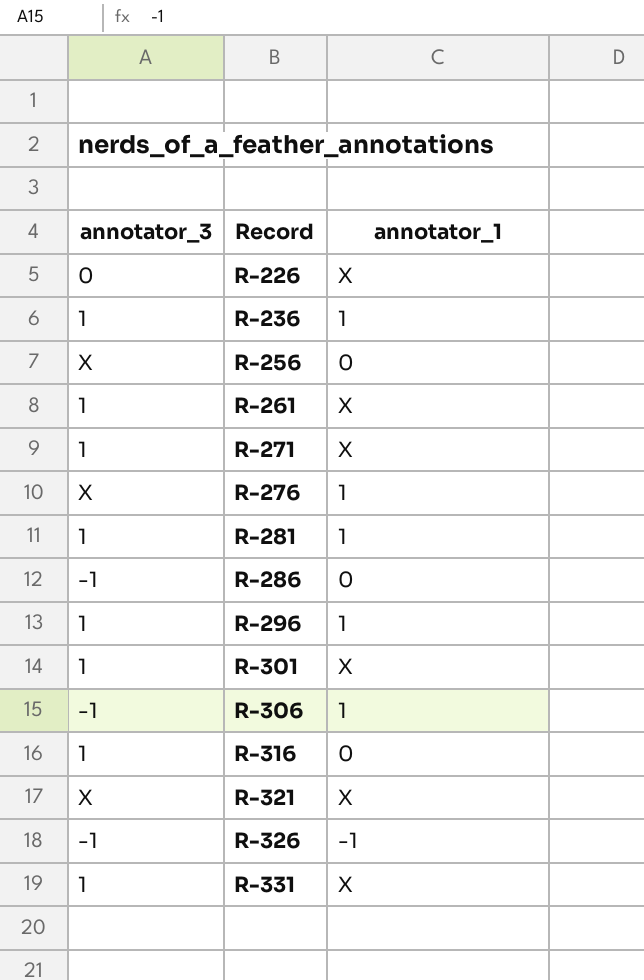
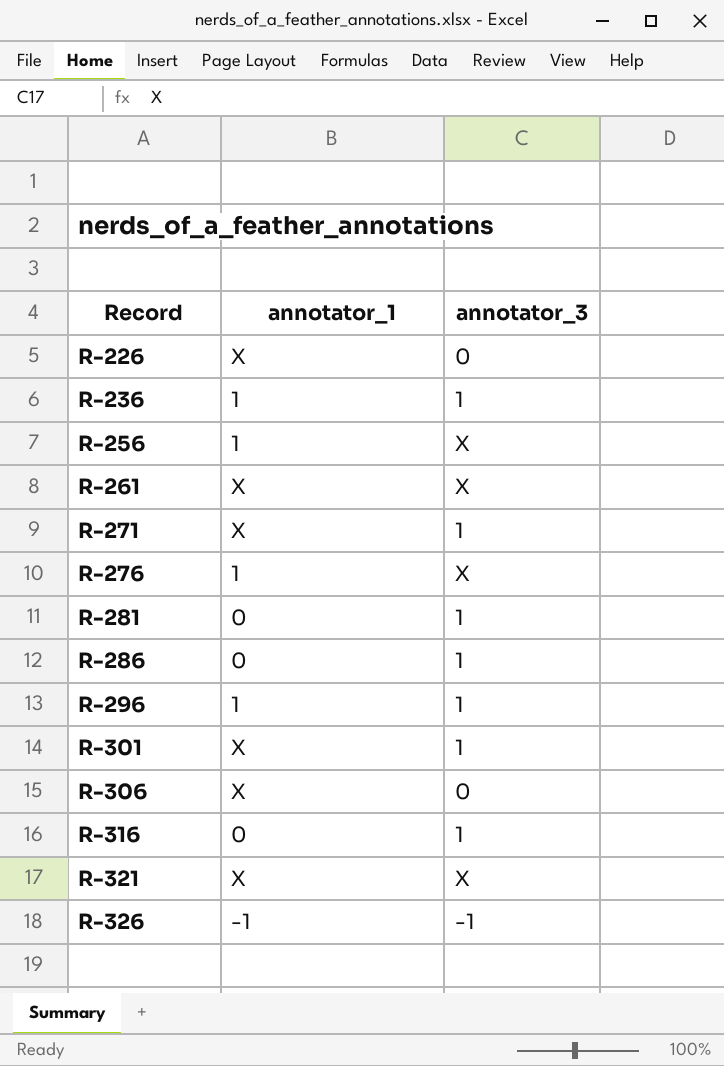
column annotator_3 | position: 1 -> 3
row R-331: 1 | X -> none
R-256 | annotator_1: 0 -> 1
R-261 | annotator_3: 1 -> X
R-281 | annotator_1: 1 -> 0
R-286 | annotator_3: -1 -> 1
R-306 | annotator_1: 1 -> X
R-306 | annotator_3: -1 -> 0

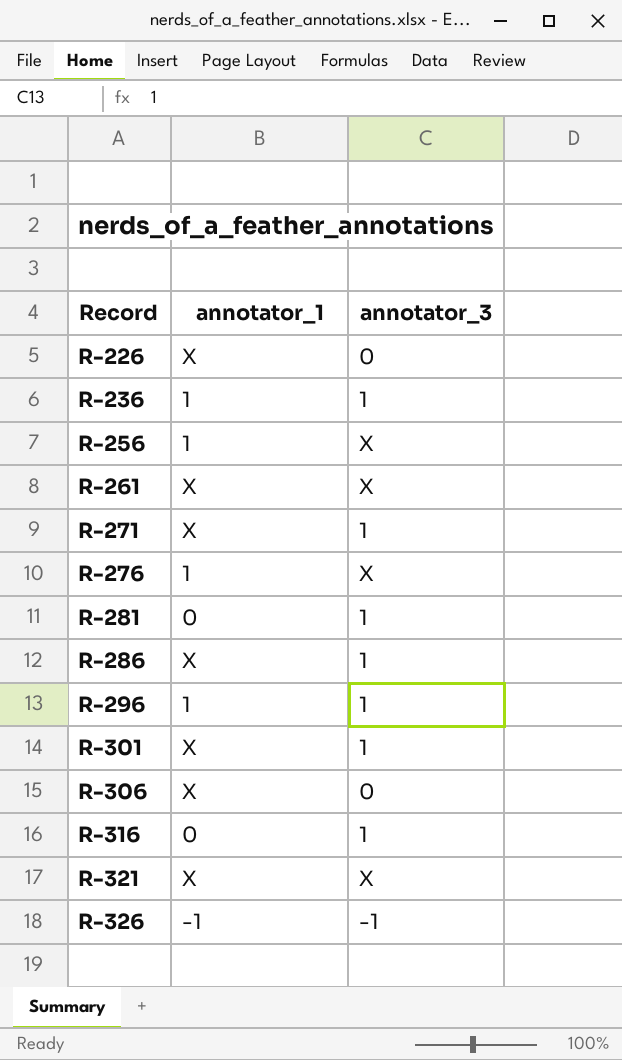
R-286 | annotator_1: 0 -> X

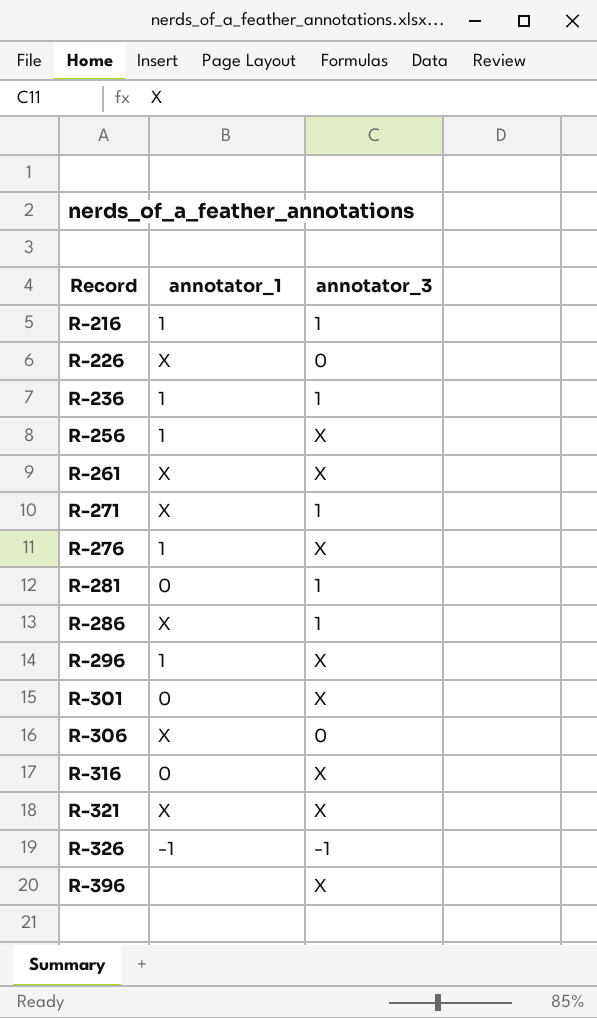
row R-216: none -> 1 | 1
R-296 | annotator_3: 1 -> X
R-301 | annotator_1: X -> 0
R-301 | annotator_3: 1 -> X
R-316 | annotator_3: 1 -> X
row R-396: none -> none | X

